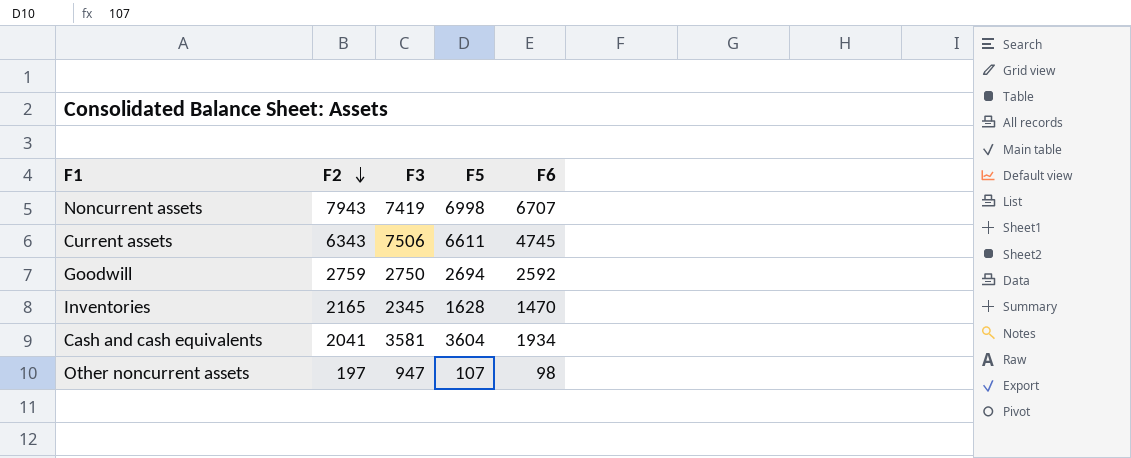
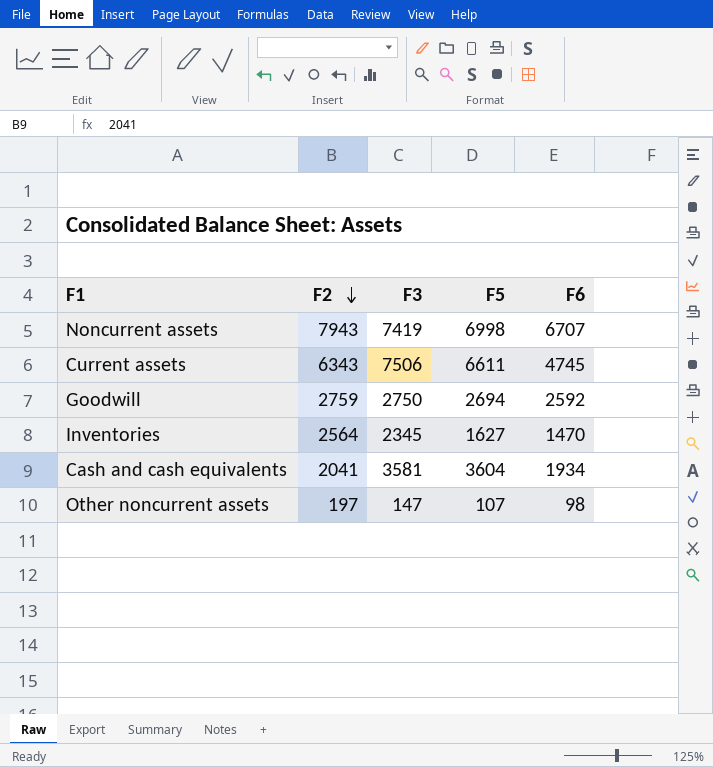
Inventories | F2: 2165 -> 2564
Inventories | F5: 1628 -> 1627
Other noncurrent assets | F3: 947 -> 147

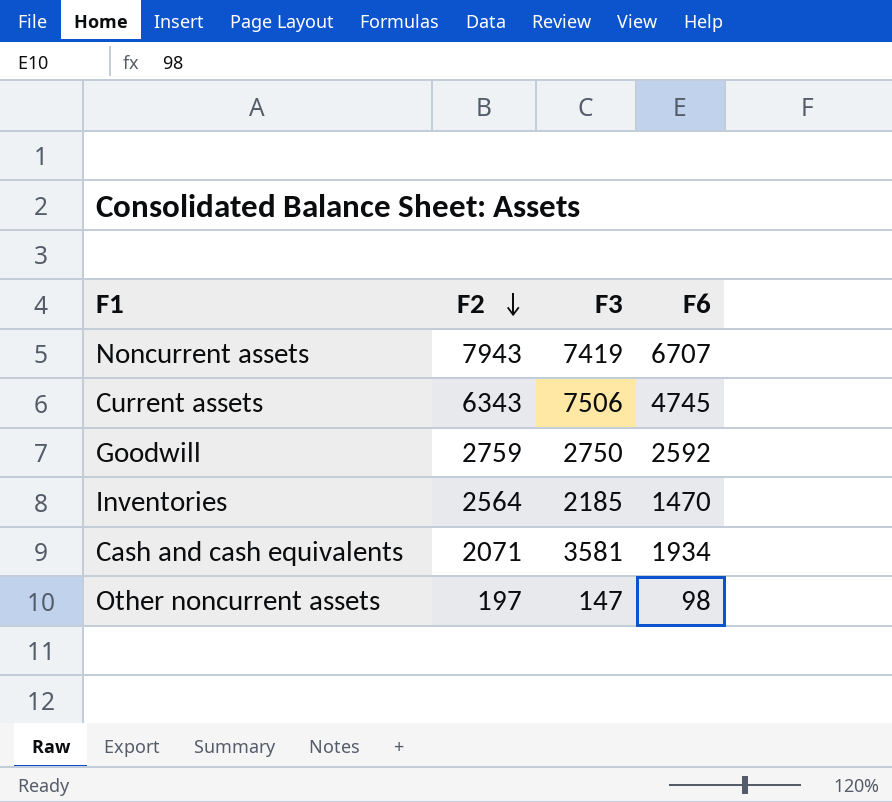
column F5 | position: 4 -> none
Inventories | F3: 2345 -> 2185
Cash and cash equivalents | F2: 2041 -> 2071

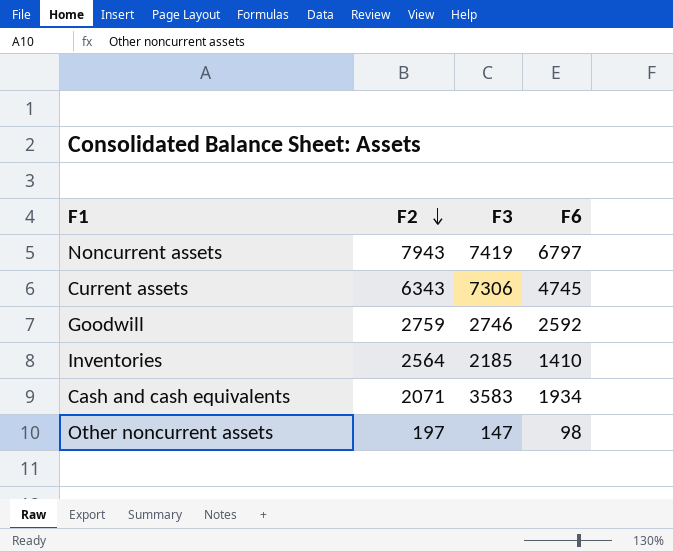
Noncurrent assets | F6: 6707 -> 6797
Current assets | F3: 7506 -> 7306
Goodwill | F3: 2750 -> 2746
Inventories | F6: 1470 -> 1410
Cash and cash equivalents | F3: 3581 -> 3583

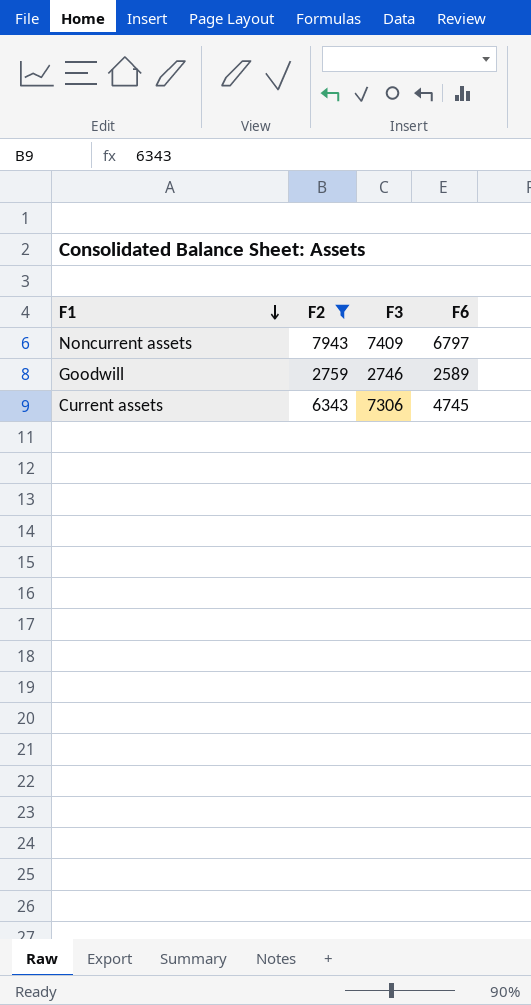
filter: none -> F2 >= 2759
row order: F2 descending -> F1 descending
Noncurrent assets | F3: 7419 -> 7409
Goodwill | F6: 2592 -> 2589

